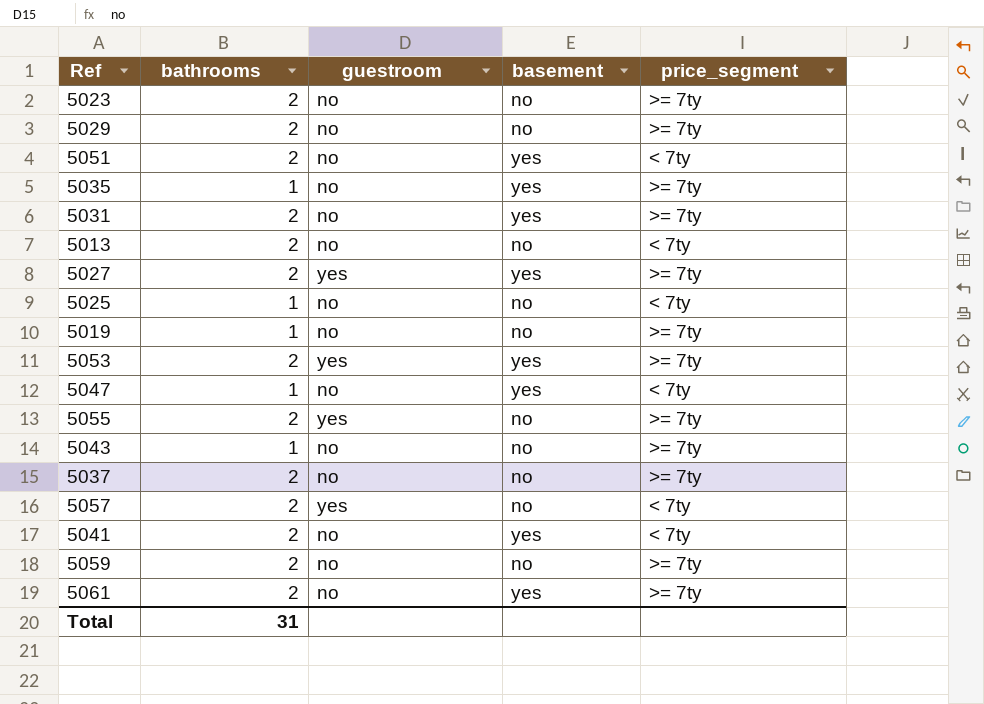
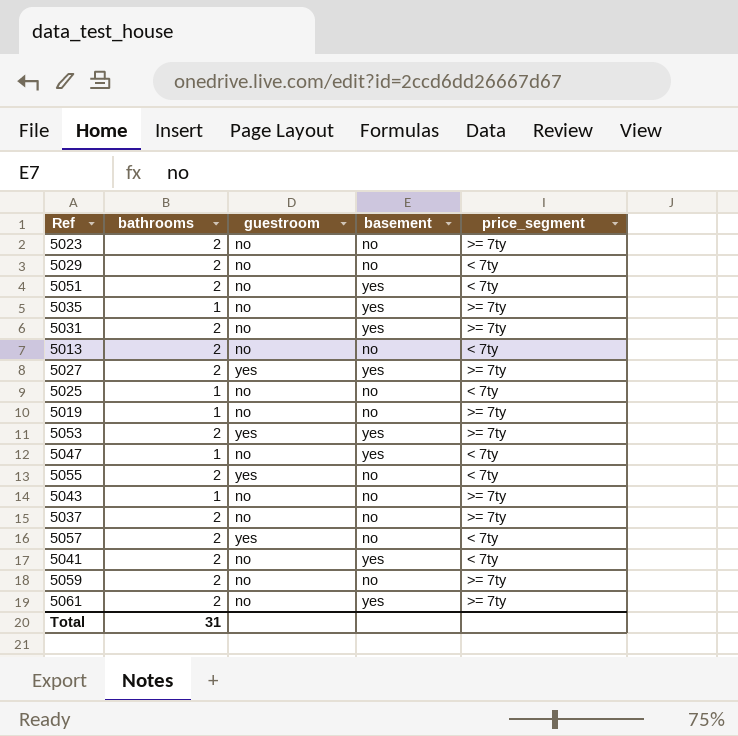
5029 | price_segment: >= 7ty -> < 7ty
5055 | price_segment: >= 7ty -> < 7ty

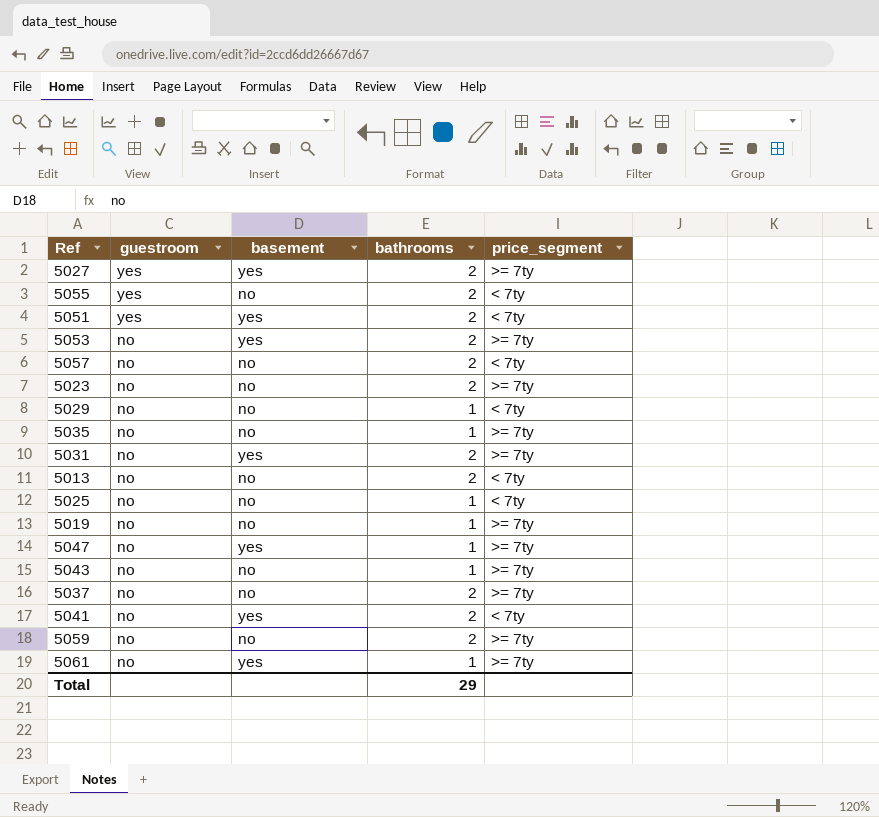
row order: none -> guestroom descending
column bathrooms | position: 2 -> 4
5051 | guestroom: no -> yes
5053 | guestroom: yes -> no
5057 | guestroom: yes -> no
5029 | bathrooms: 2 -> 1
5035 | basement: yes -> no
5047 | price_segment: < 7ty -> >= 7ty
5061 | bathrooms: 2 -> 1
Total | bathrooms: 31 -> 29

